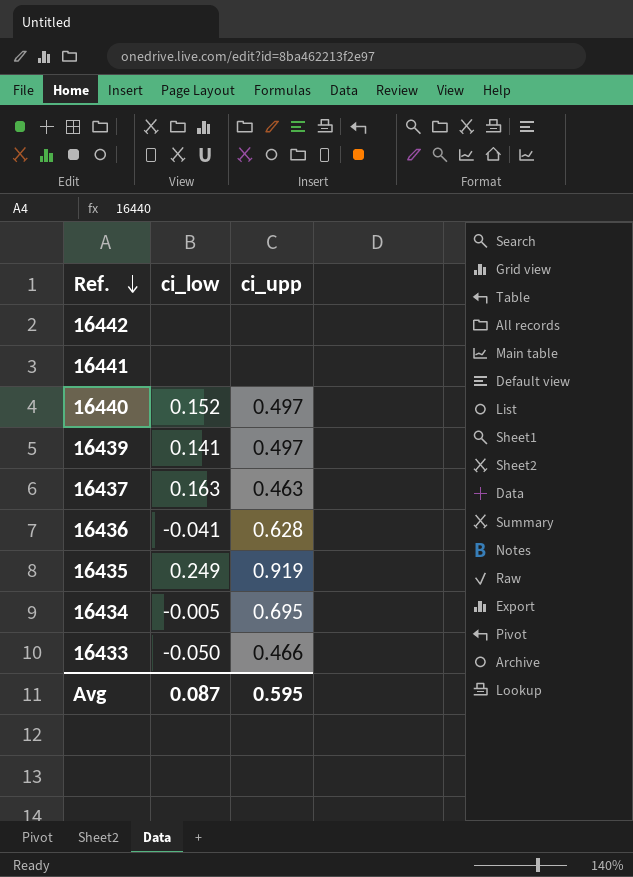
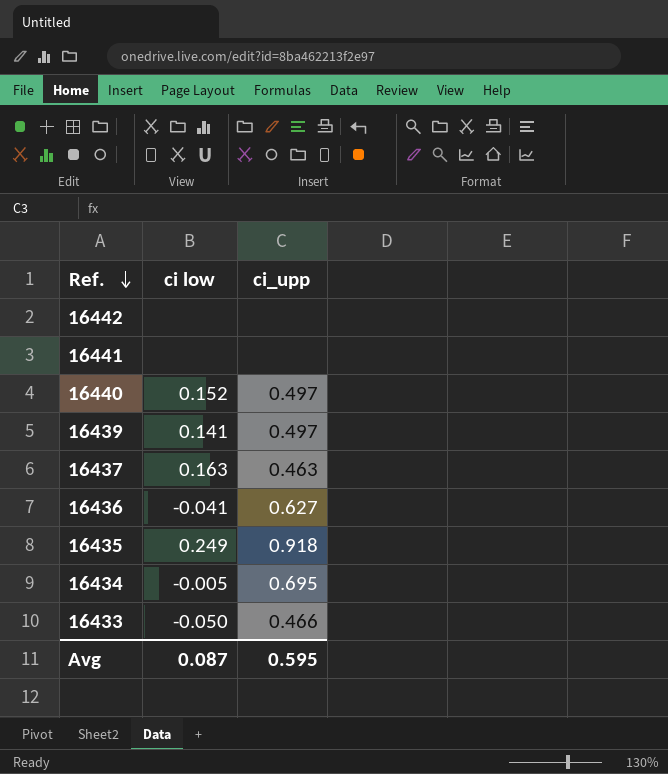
column name: ci_low -> ci low
16436 | ci_upp: 0.628 -> 0.627
16435 | ci_upp: 0.919 -> 0.918

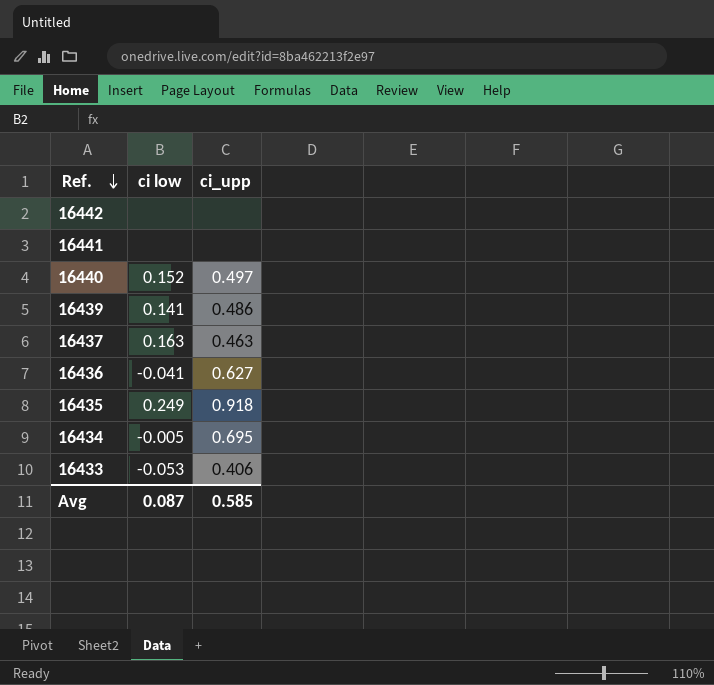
16439 | ci_upp: 0.497 -> 0.486
16433 | ci low: -0.050 -> -0.053
16433 | ci_upp: 0.466 -> 0.406
Avg | ci_upp: 0.595 -> 0.585

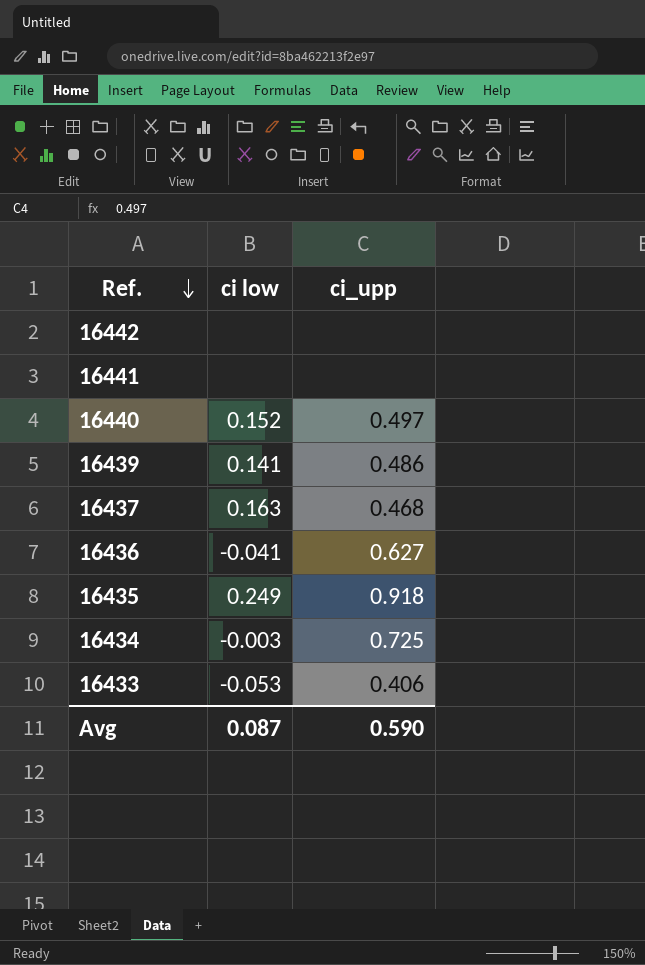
16437 | ci_upp: 0.463 -> 0.468
16434 | ci low: -0.005 -> -0.003
16434 | ci_upp: 0.695 -> 0.725
Avg | ci_upp: 0.585 -> 0.590

